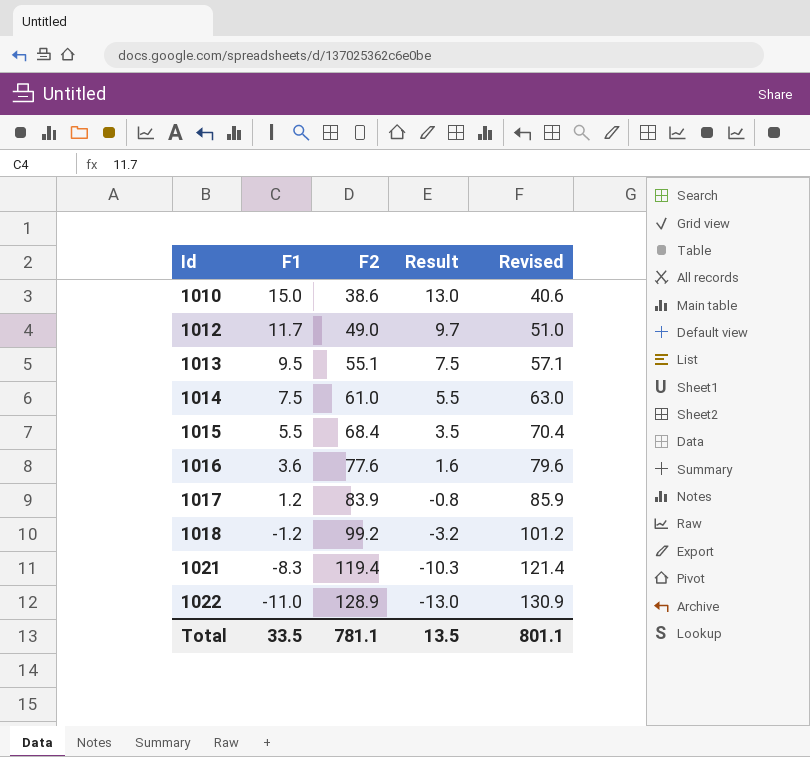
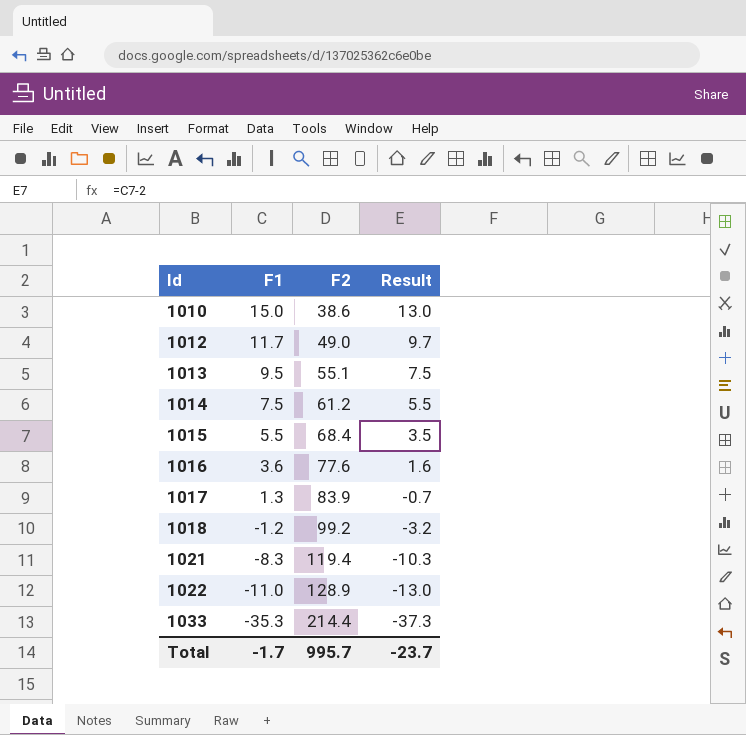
column Revised | formula: [F2] + 2 -> none
1014 | F2: 61.0 -> 61.2
1017 | F1: 1.2 -> 1.3
1017 | Result: -0.8 -> -0.7
row 1033: none -> -35.3 | 214.4 | -37.3
Total | F1: 33.5 -> -1.7
Total | F2: 781.1 -> 995.7
Total | Result: 13.5 -> -23.7

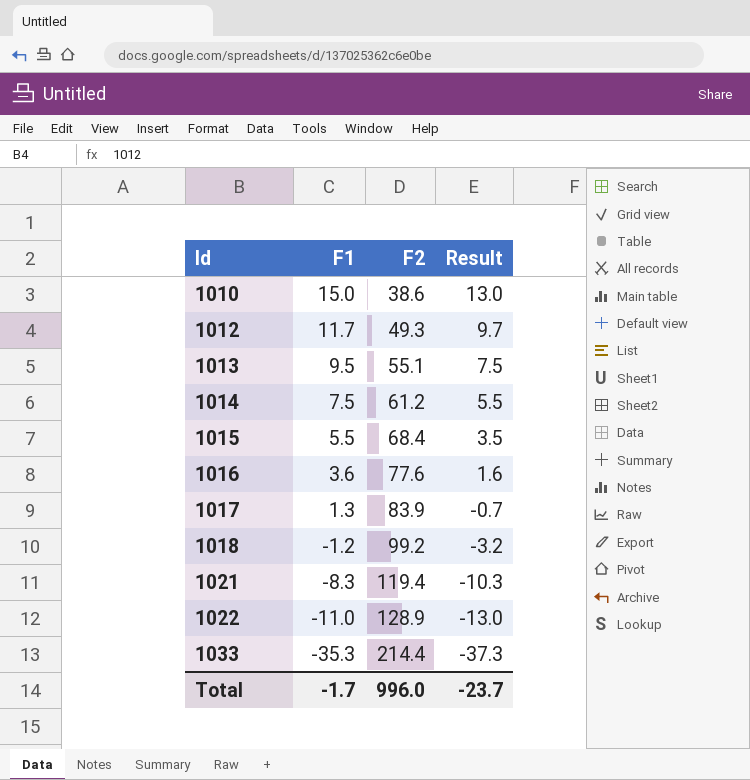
1012 | F2: 49.0 -> 49.3
Total | F2: 995.7 -> 996.0

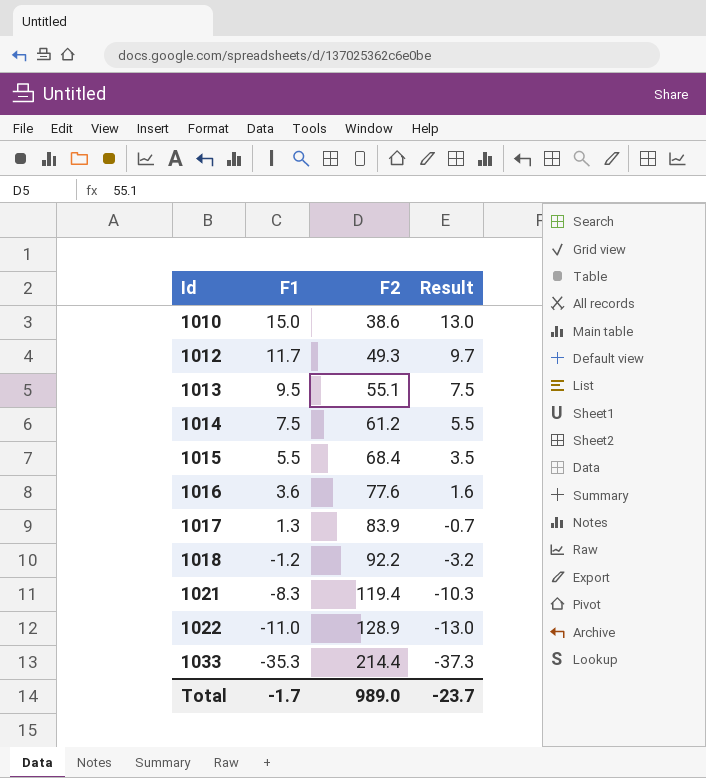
1018 | F2: 99.2 -> 92.2
Total | F2: 996.0 -> 989.0

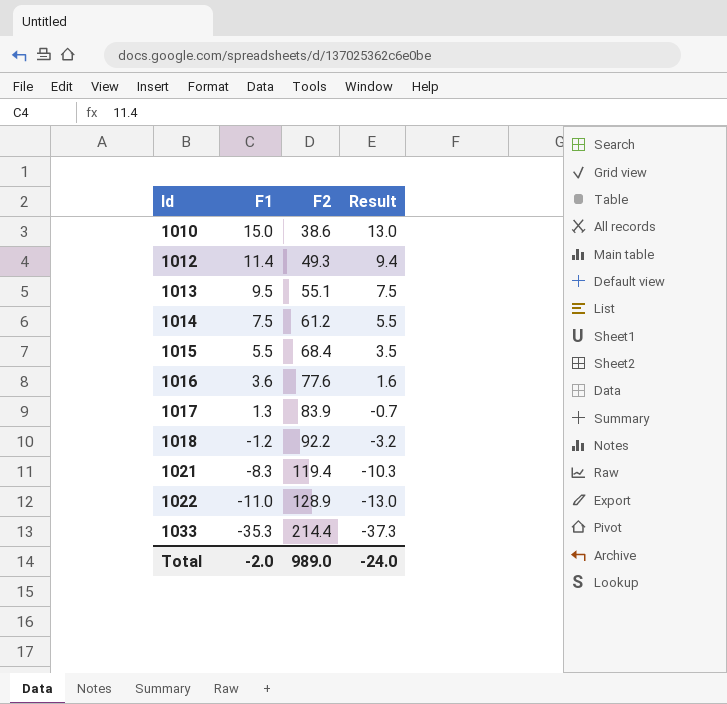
1012 | F1: 11.7 -> 11.4
1012 | Result: 9.7 -> 9.4
Total | F1: -1.7 -> -2.0
Total | Result: -23.7 -> -24.0

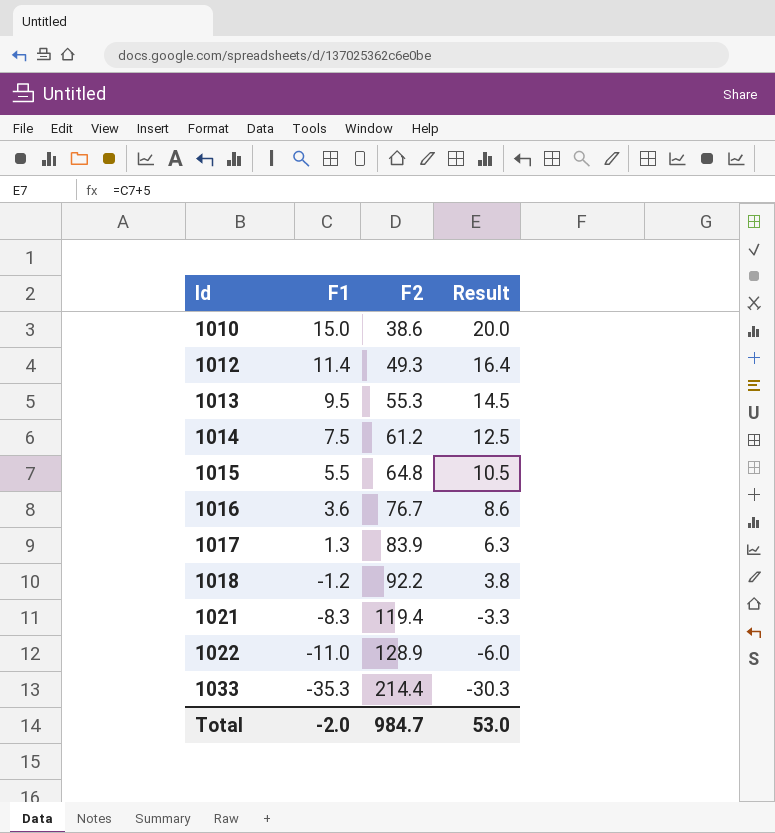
column Result | formula: [F1] - 2 -> [F1] + 5
1013 | F2: 55.1 -> 55.3
1015 | F2: 68.4 -> 64.8
1016 | F2: 77.6 -> 76.7
Total | F2: 989.0 -> 984.7
Total | Result: -24.0 -> 53.0

